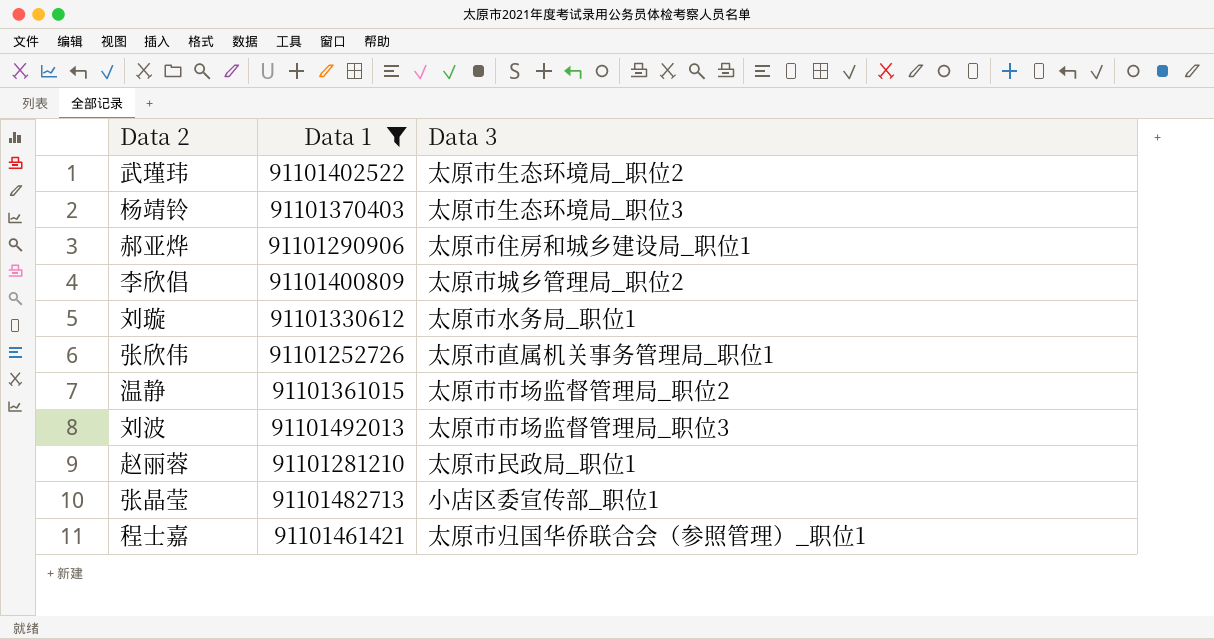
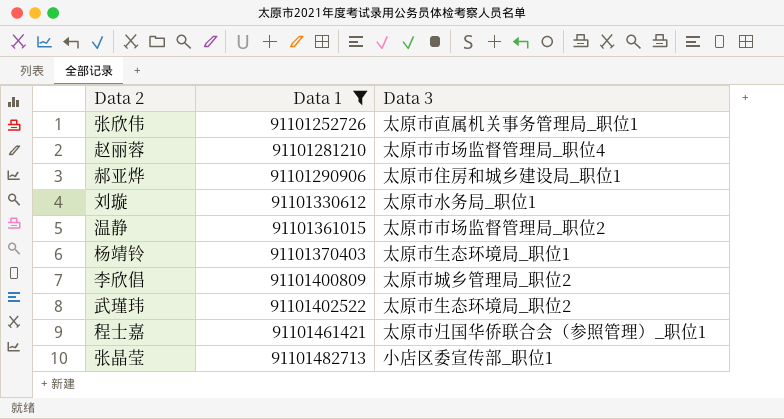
row order: none -> Data 1 ascending
row 刘波: 91101492013 | 太原市市场监督管理局_职位3 -> none
赵丽蓉 | Data 3: 太原市民政局_职位1 -> 太原市市场监督管理局_职位4
杨靖铃 | Data 3: 太原市生态环境局_职位3 -> 太原市生态环境局_职位1

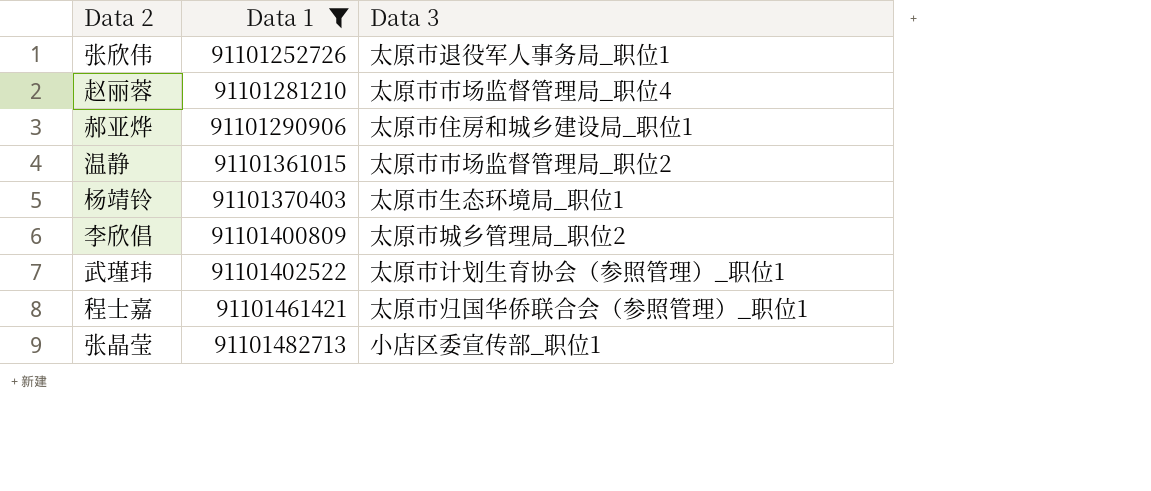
row 刘璇: 91101330612 | 太原市水务局_职位1 -> none
张欣伟 | Data 3: 太原市直属机关事务管理局_职位1 -> 太原市退役军人事务局_职位1
武瑾玮 | Data 3: 太原市生态环境局_职位2 -> 太原市计划生育协会（参照管理）_职位1

